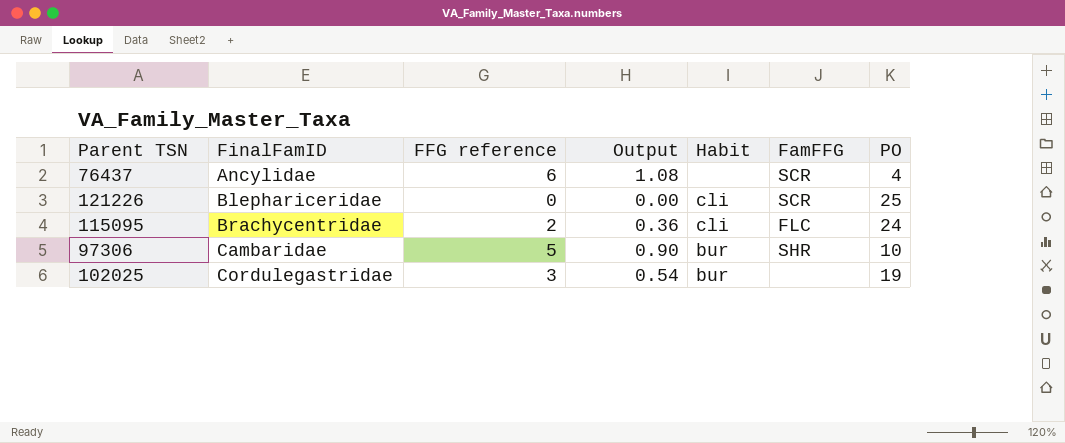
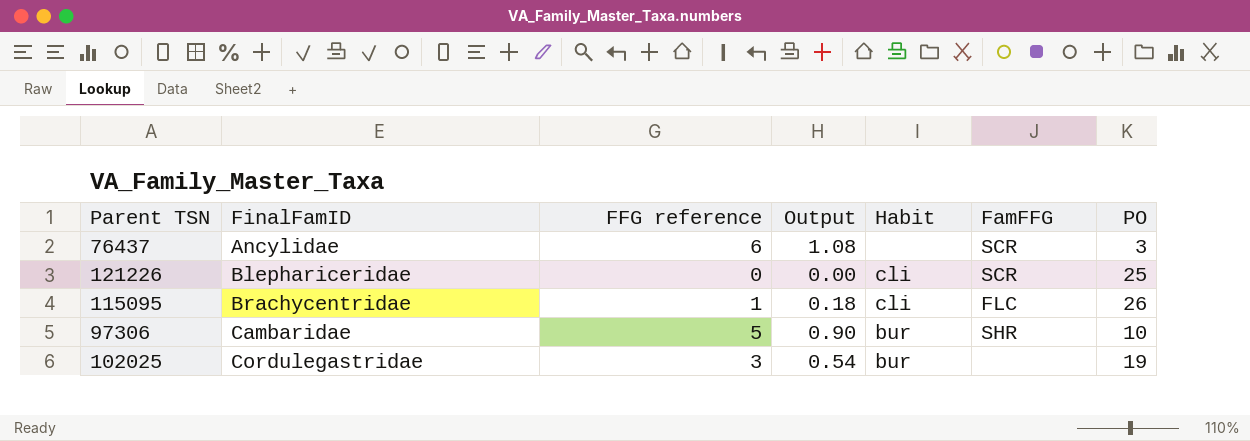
76437 | PO: 4 -> 3
115095 | FFG reference: 2 -> 1
115095 | Output: 0.36 -> 0.18
115095 | PO: 24 -> 26

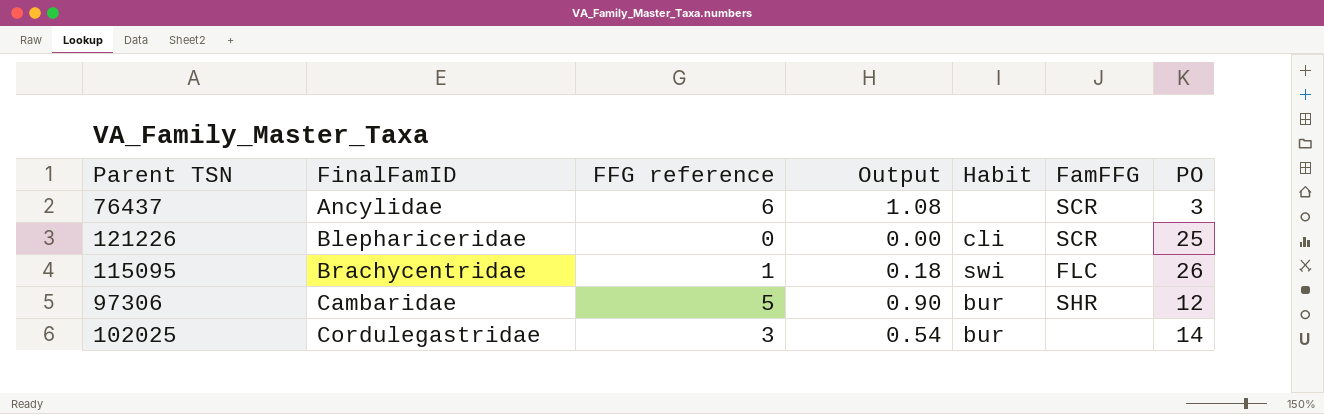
115095 | Habit: cli -> swi
97306 | PO: 10 -> 12
102025 | PO: 19 -> 14

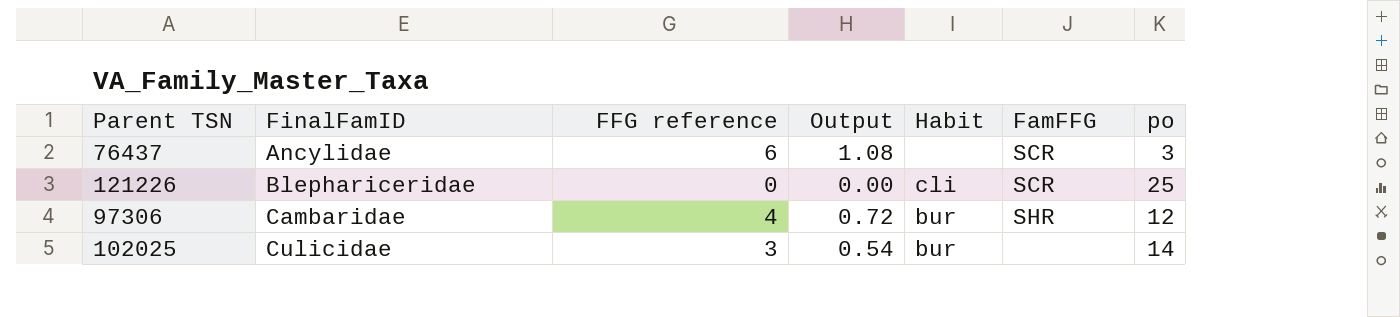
column name: PO -> po
row 115095: Brachycentridae | 1 | 0.18 | swi | FLC | 26 -> none
97306 | FFG reference: 5 -> 4
97306 | Output: 0.90 -> 0.72
102025 | FinalFamID: Cordulegastridae -> Culicidae

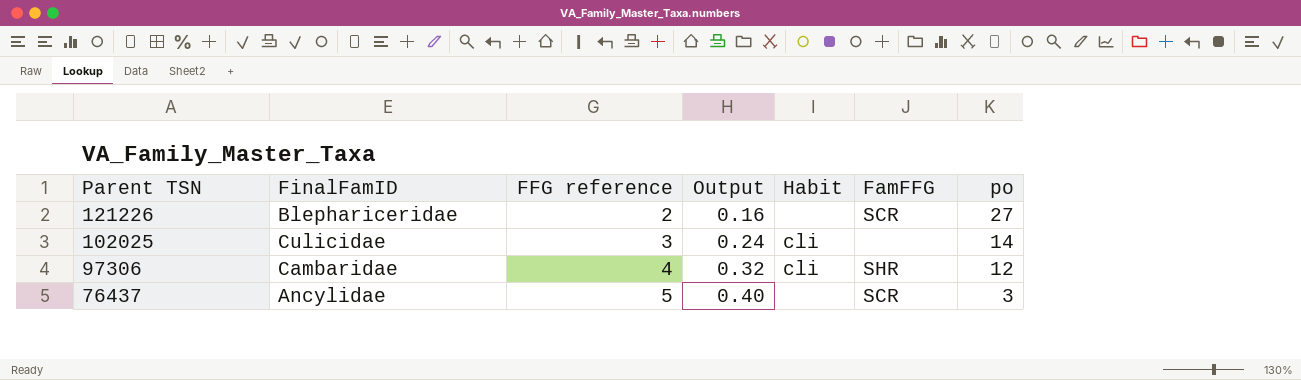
row order: FinalFamID ascending -> Parent TSN descending
column Output | formula: [FFG reference] * 0.18 -> [FFG reference] * 0.08
121226 | FFG reference: 0 -> 2
121226 | Habit: cli -> none
121226 | po: 25 -> 27
102025 | Habit: bur -> cli
97306 | Habit: bur -> cli
76437 | FFG reference: 6 -> 5

